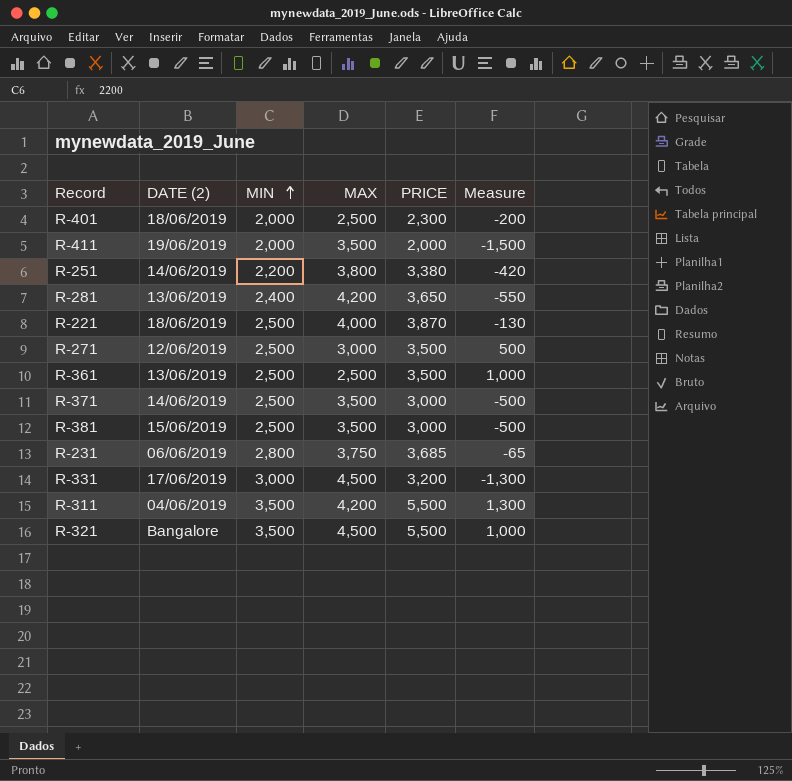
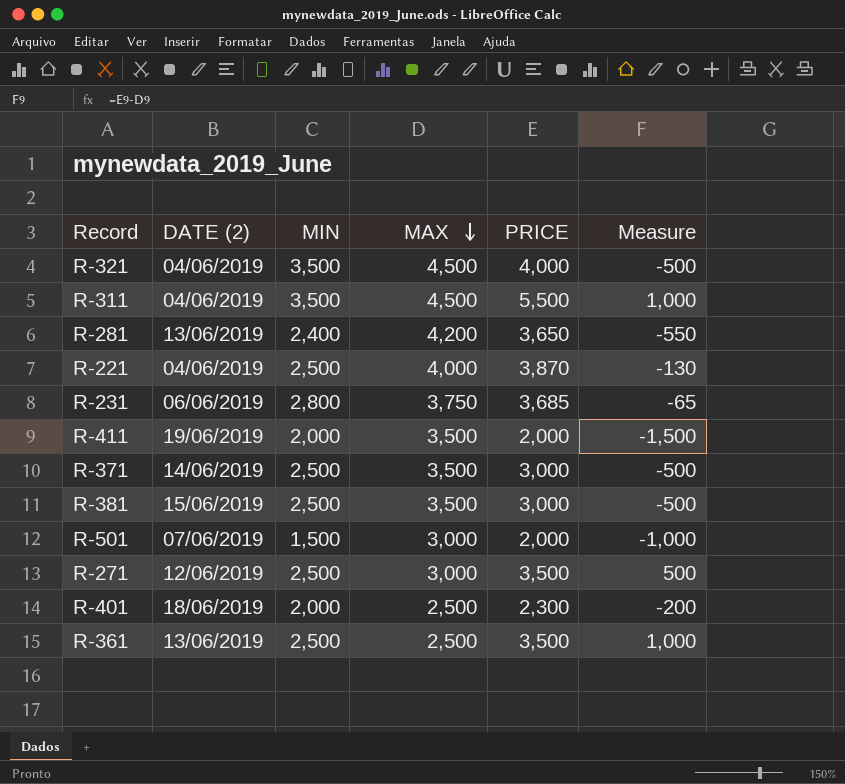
row order: MIN ascending -> MAX descending
row R-251: 14/06/2019 | 2,200 | 3,800 | 3,380 | -420 -> none
row R-331: 17/06/2019 | 3,000 | 4,500 | 3,200 | -1,300 -> none
R-321 | DATE (2): Bangalore -> 04/06/2019
R-321 | PRICE: 5,500 -> 4,000
R-321 | Measure: 1,000 -> -500
R-311 | MAX: 4,200 -> 4,500
R-311 | Measure: 1,300 -> 1,000
R-221 | DATE (2): 18/06/2019 -> 04/06/2019
row R-501: none -> 07/06/2019 | 1,500 | 3,000 | 2,000 | -1,000

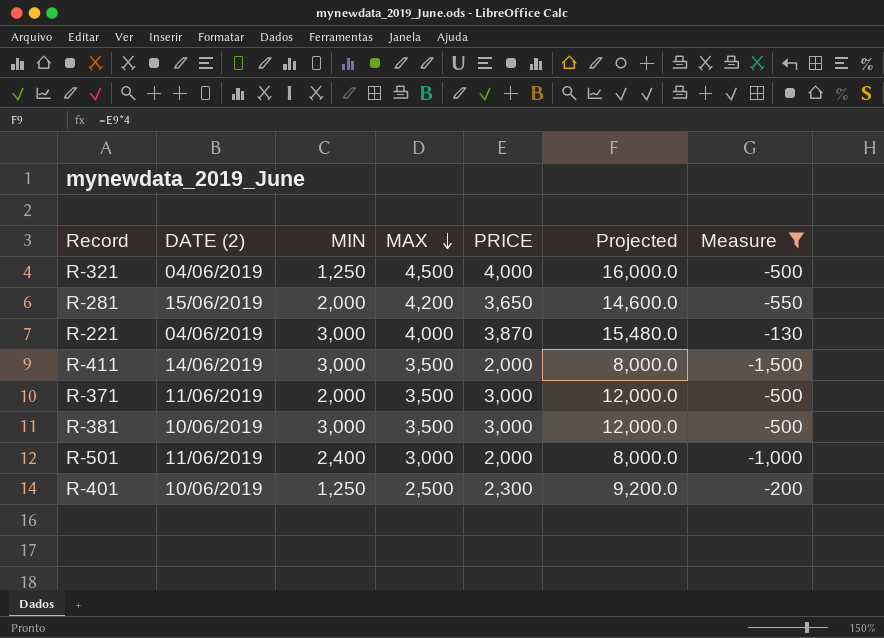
filter: none -> Measure <= -130
column Projected | formula: none -> [PRICE] * 4
R-321 | MIN: 3,500 -> 1,250
R-281 | DATE (2): 13/06/2019 -> 15/06/2019
R-281 | MIN: 2,400 -> 2,000
R-221 | MIN: 2,500 -> 3,000
R-411 | DATE (2): 19/06/2019 -> 14/06/2019
R-411 | MIN: 2,000 -> 3,000
R-371 | DATE (2): 14/06/2019 -> 11/06/2019
R-371 | MIN: 2,500 -> 2,000
R-381 | DATE (2): 15/06/2019 -> 10/06/2019
R-381 | MIN: 2,500 -> 3,000
R-501 | DATE (2): 07/06/2019 -> 11/06/2019
R-501 | MIN: 1,500 -> 2,400
R-401 | DATE (2): 18/06/2019 -> 10/06/2019
R-401 | MIN: 2,000 -> 1,250

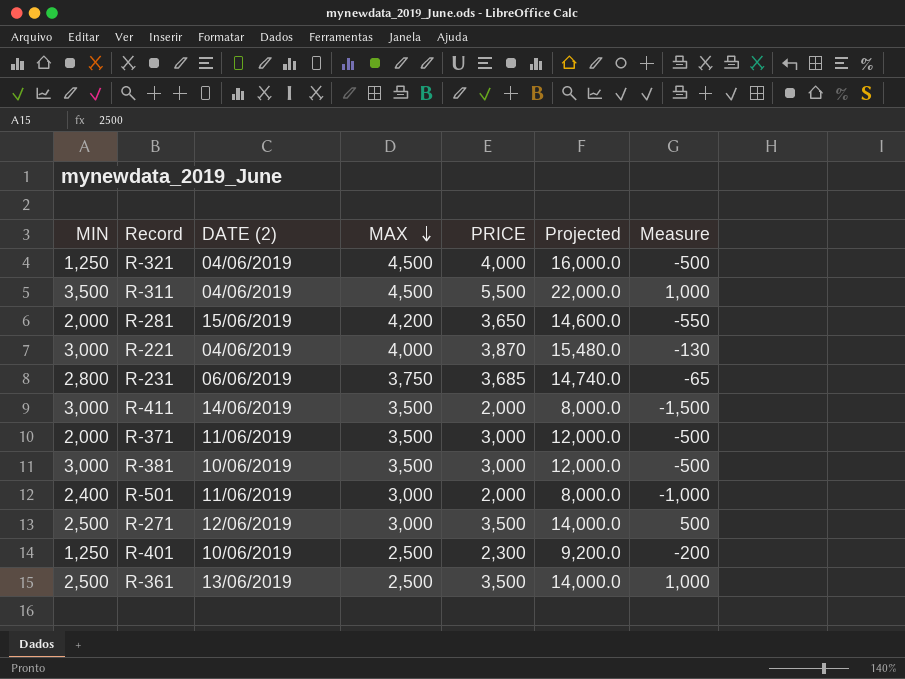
filter: Measure <= -130 -> none
column MIN | position: 3 -> 1

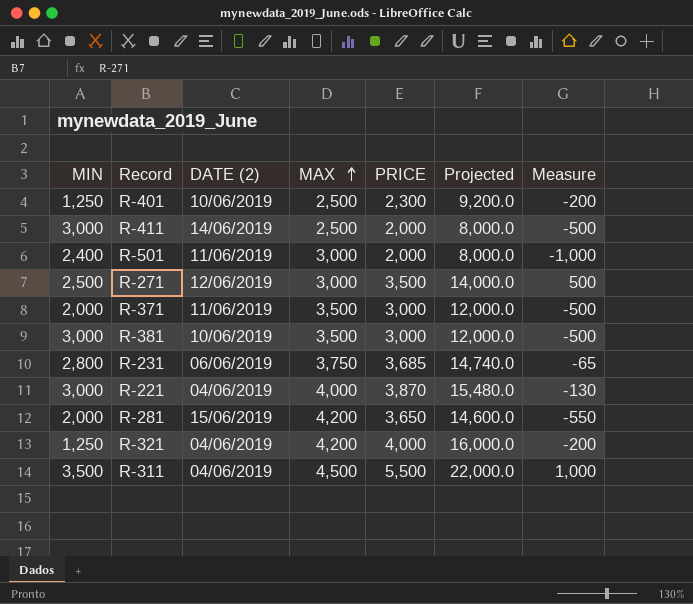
row order: MAX descending -> MAX ascending
row R-361: 2,500 | 13/06/2019 | 2,500 | 3,500 | 14,000.0 | 1,000 -> none
R-411 | MAX: 3,500 -> 2,500
R-411 | Measure: -1,500 -> -500
R-321 | MAX: 4,500 -> 4,200
R-321 | Measure: -500 -> -200

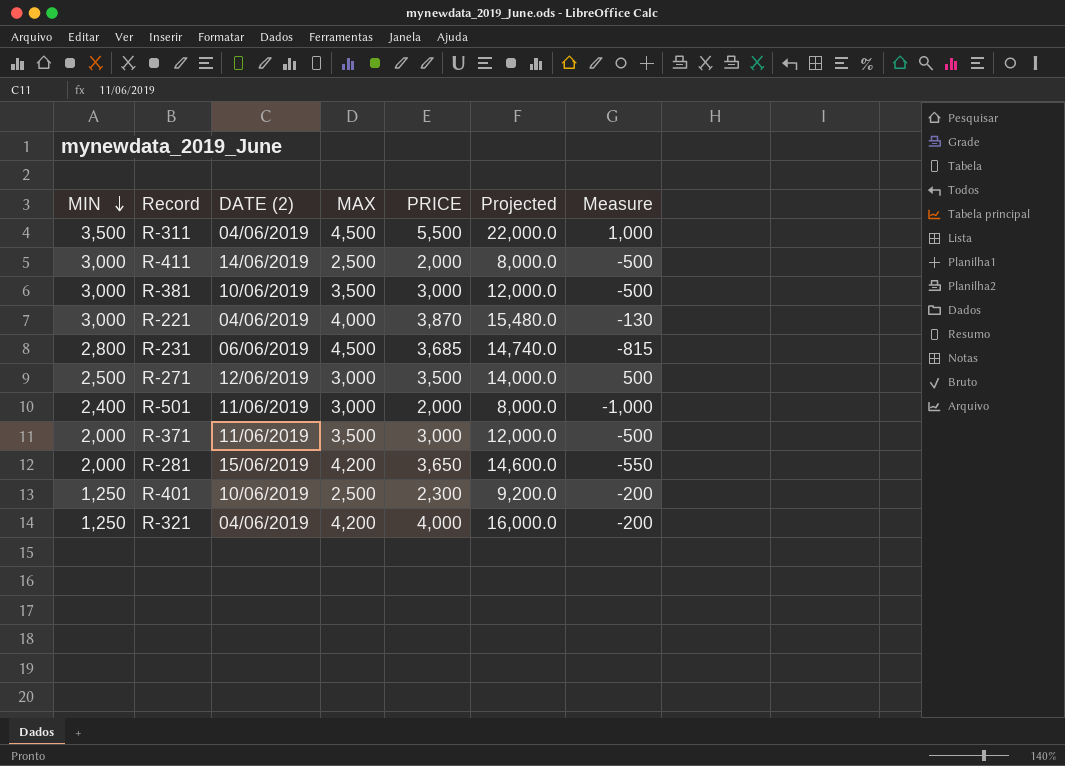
row order: MAX ascending -> MIN descending
R-231 | MAX: 3,750 -> 4,500
R-231 | Measure: -65 -> -815

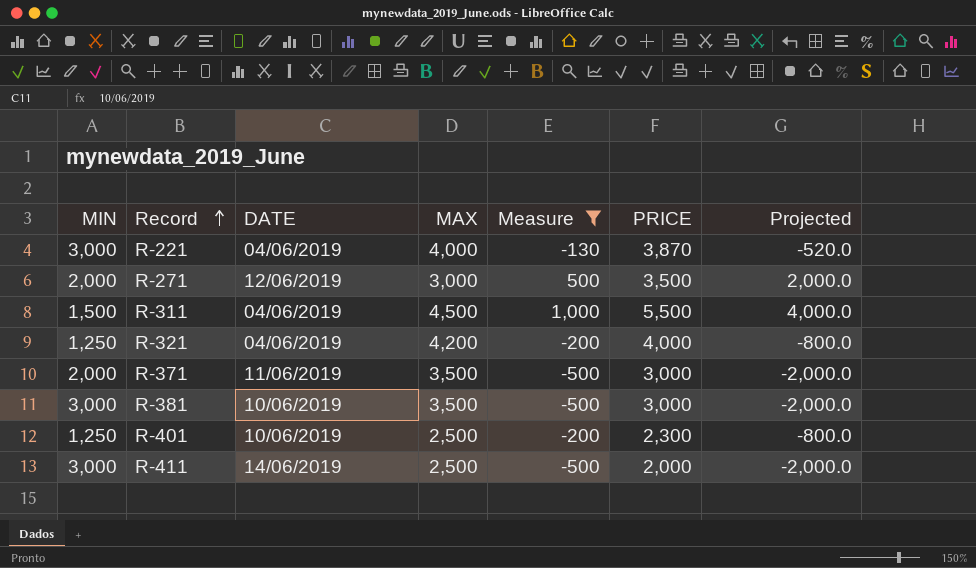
filter: none -> Measure >= -500
row order: MIN descending -> Record ascending
column name: DATE (2) -> DATE
column Measure | position: 7 -> 5
column Projected | formula: [PRICE] * 4 -> [Measure] * 4
R-271 | MIN: 2,500 -> 2,000
R-311 | MIN: 3,500 -> 1,500

